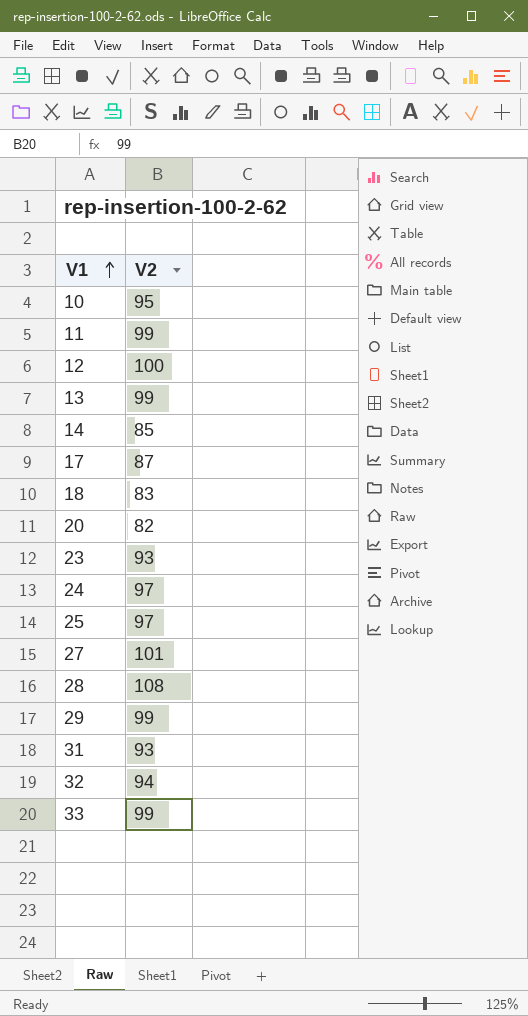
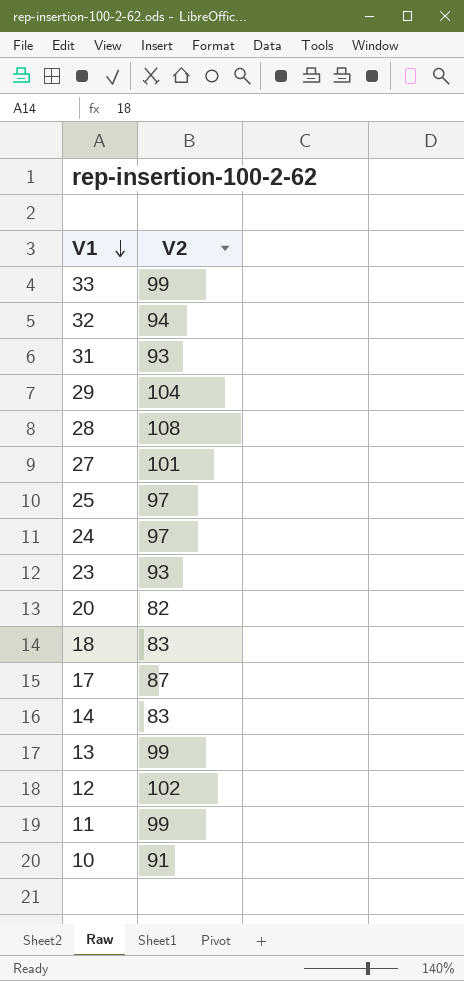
row order: V1 ascending -> V1 descending
29 | V2: 99 -> 104
14 | V2: 85 -> 83
12 | V2: 100 -> 102
10 | V2: 95 -> 91

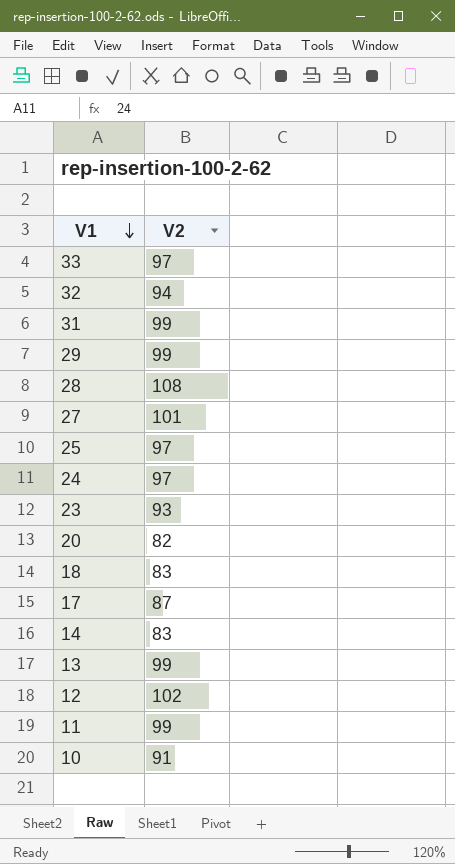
33 | V2: 99 -> 97
31 | V2: 93 -> 99
29 | V2: 104 -> 99

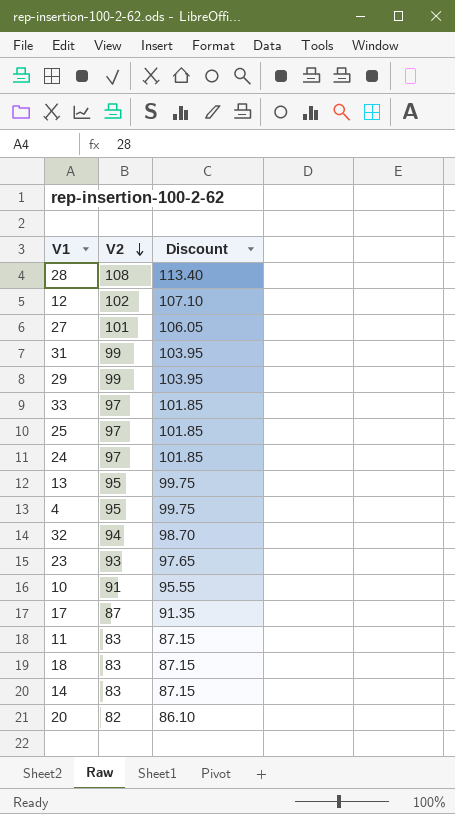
row order: V1 descending -> V2 descending
column Discount | formula: none -> [V2] * 1.05
13 | V2: 99 -> 95
row 4: none -> 95 | 99.75
11 | V2: 99 -> 83

